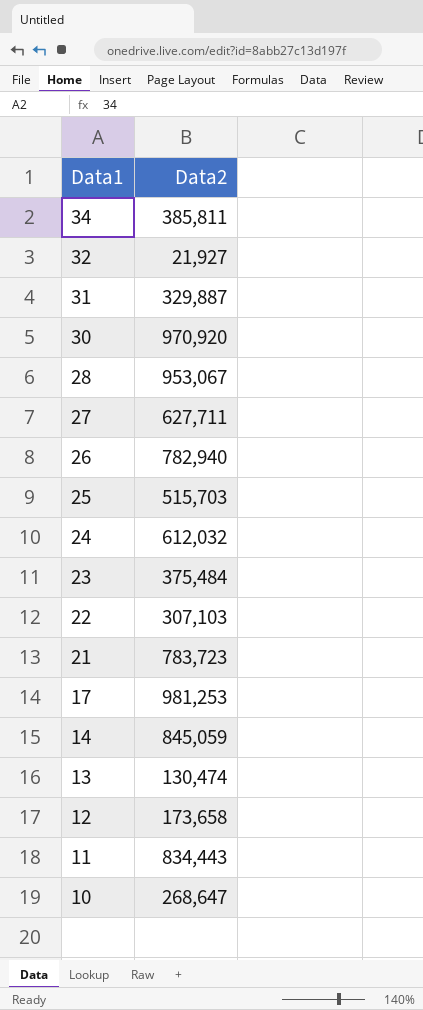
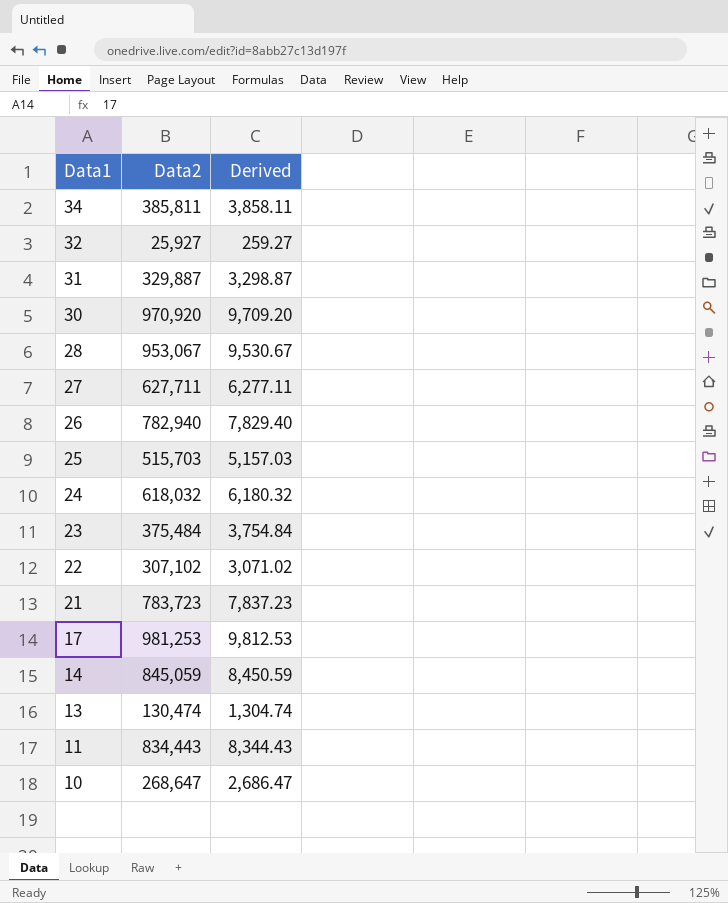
column Derived | formula: none -> [Data2] * 0.01
row 12: 173,658 -> none
32 | Data2: 21,927 -> 25,927
24 | Data2: 612,032 -> 618,032
22 | Data2: 307,103 -> 307,102

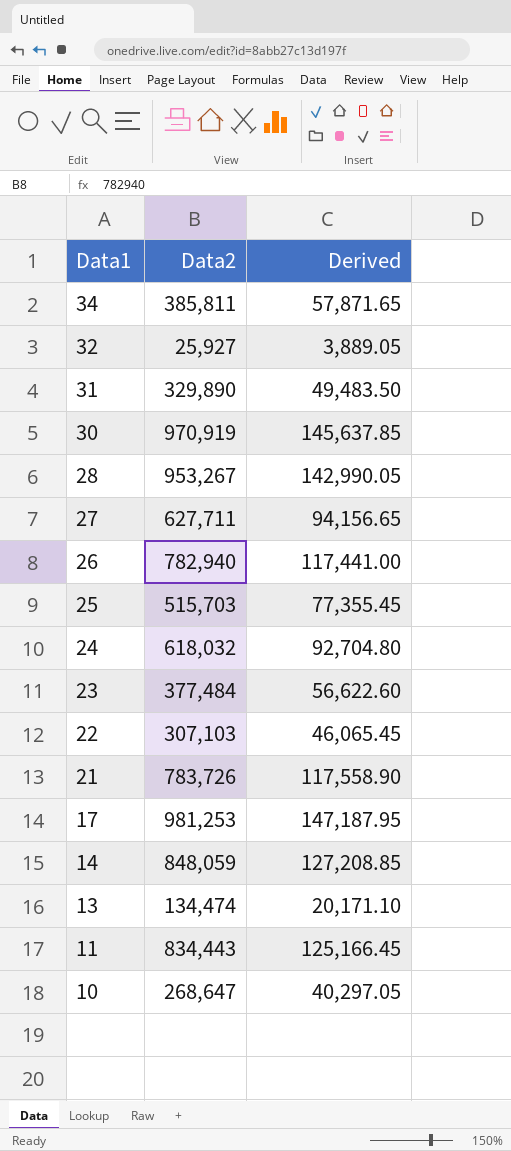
column Derived | formula: [Data2] * 0.01 -> [Data2] * 0.15
31 | Data2: 329,887 -> 329,890
30 | Data2: 970,920 -> 970,919
28 | Data2: 953,067 -> 953,267
23 | Data2: 375,484 -> 377,484
22 | Data2: 307,102 -> 307,103
21 | Data2: 783,723 -> 783,726
14 | Data2: 845,059 -> 848,059
13 | Data2: 130,474 -> 134,474

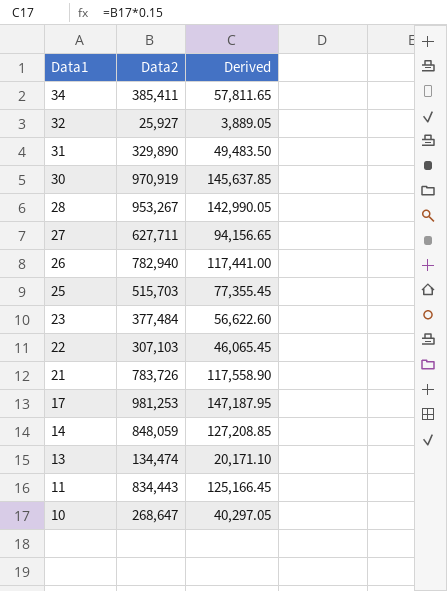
row 24: 618,032 | 92,704.80 -> none
34 | Data2: 385,811 -> 385,411
34 | Derived: 57,871.65 -> 57,811.65

